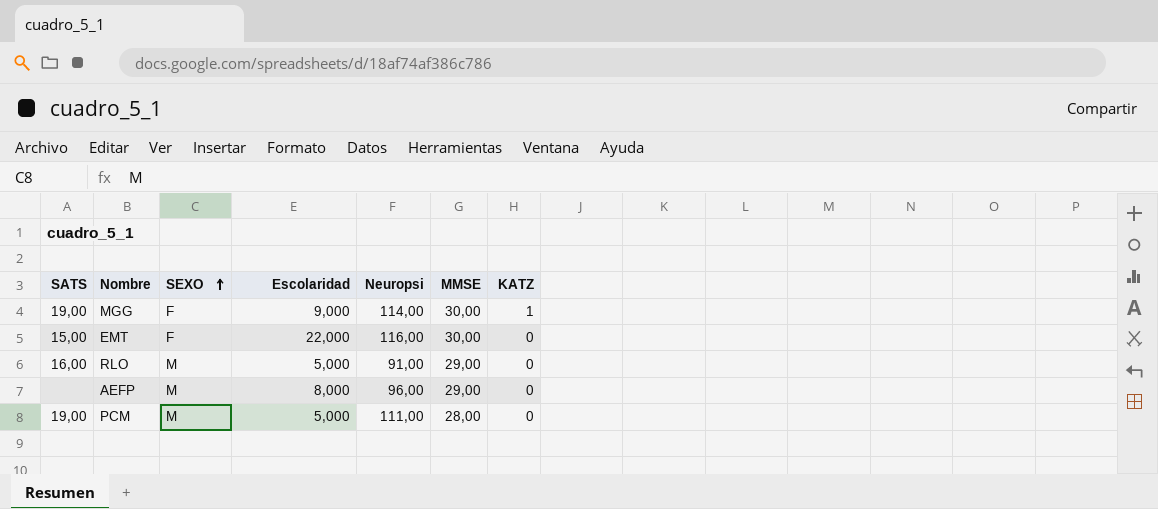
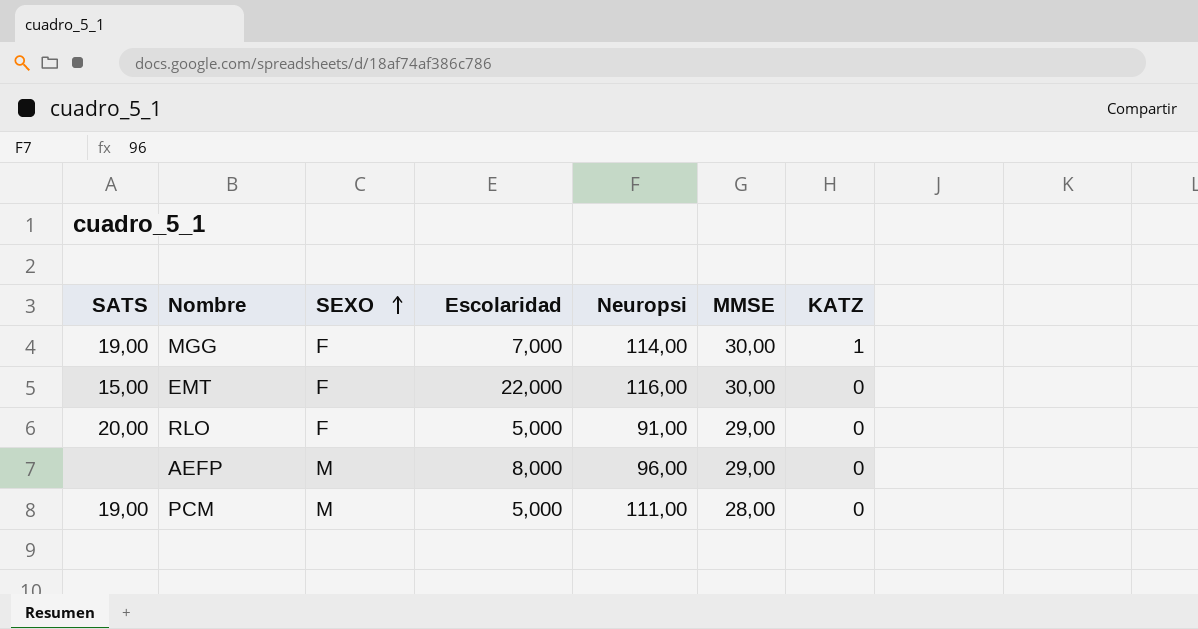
MGG | Escolaridad: 9,000 -> 7,000
RLO | SATS: 16,00 -> 20,00
RLO | SEXO: M -> F

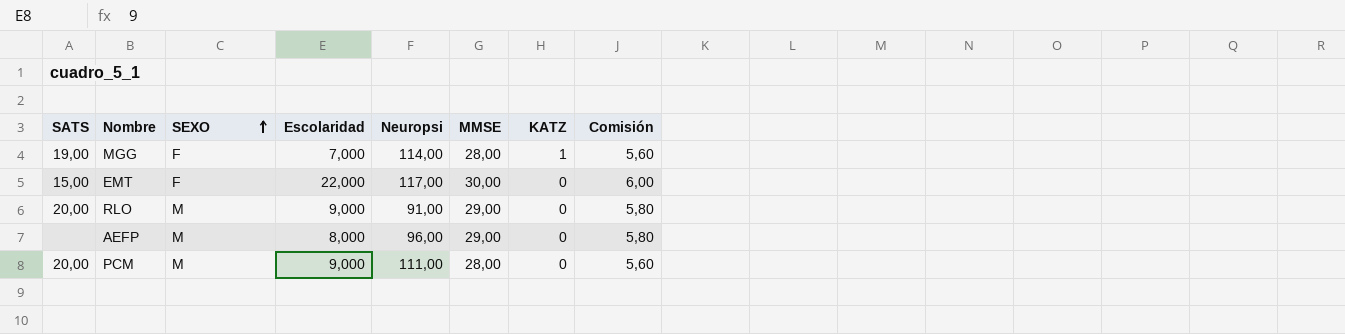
column Comisión | formula: none -> [MMSE] * 0,2
MGG | MMSE: 30,00 -> 28,00
EMT | Neuropsi: 116,00 -> 117,00
RLO | SEXO: F -> M
RLO | Escolaridad: 5,000 -> 9,000
PCM | SATS: 19,00 -> 20,00
PCM | Escolaridad: 5,000 -> 9,000

